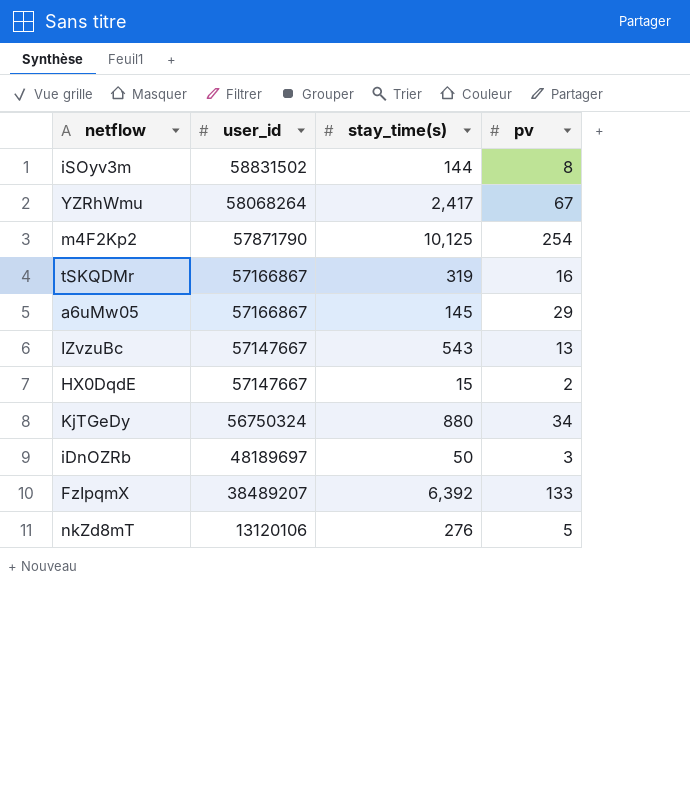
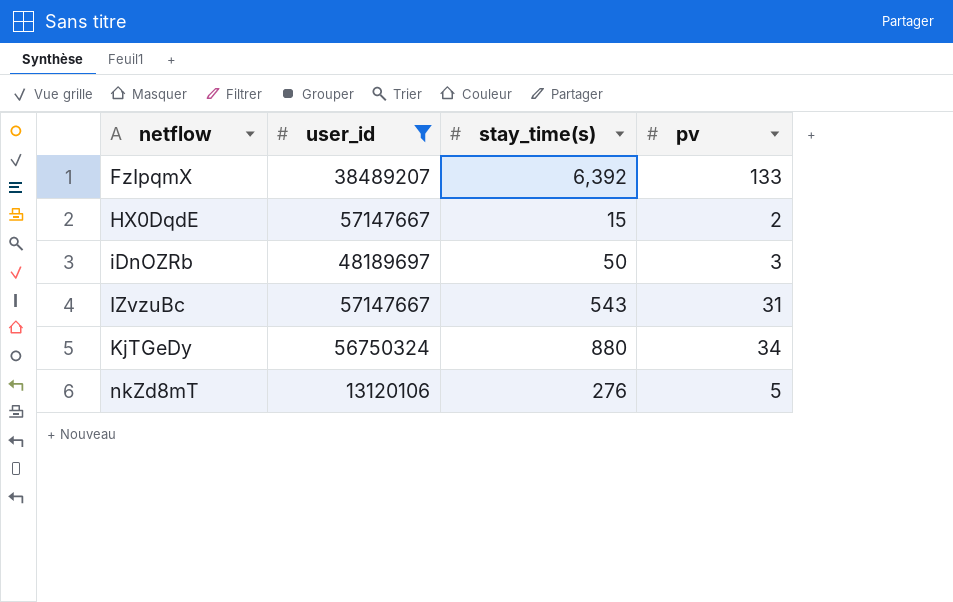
filter: none -> user_id <= 57147667
row order: user_id descending -> netflow ascending
IZvzuBc | pv: 13 -> 31

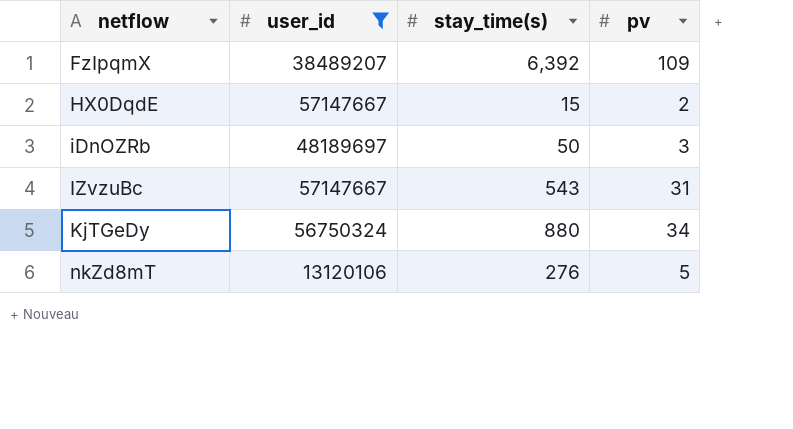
FzIpqmX | pv: 133 -> 109

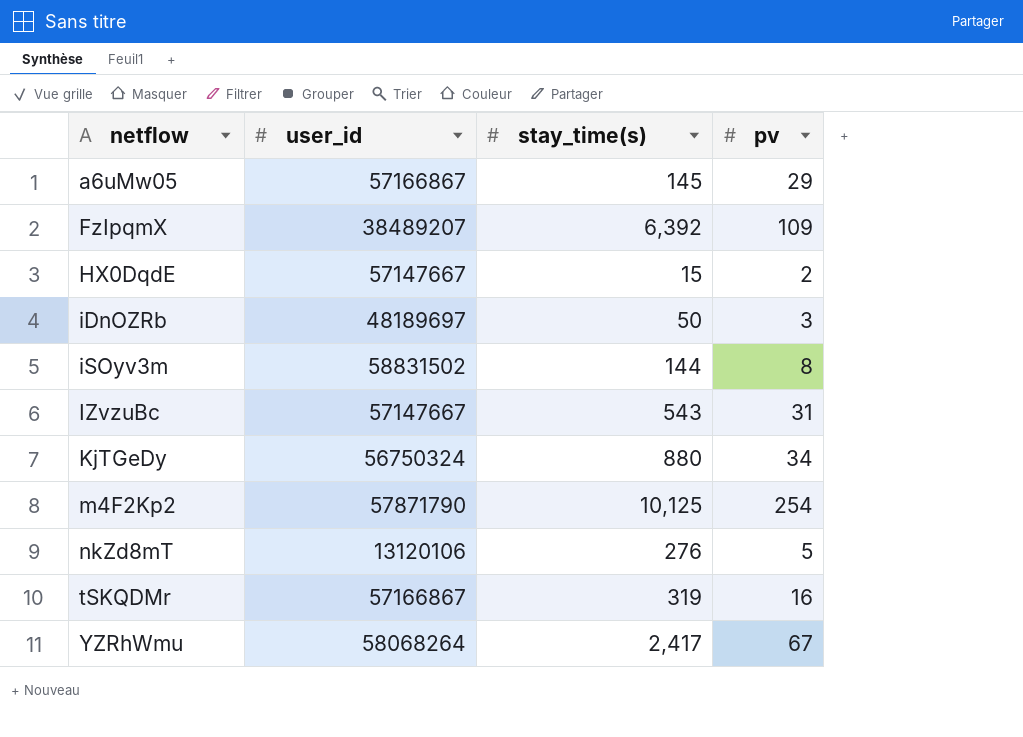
filter: user_id <= 57147667 -> none

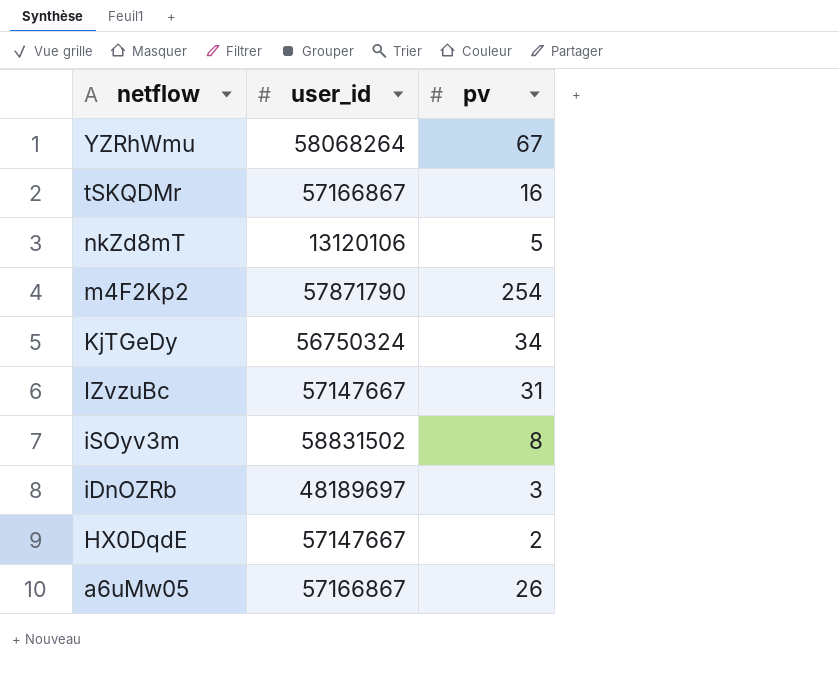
row order: netflow ascending -> netflow descending
column stay_time(s) | position: 3 -> none
row FzIpqmX: 38489207 | 6,392 | 109 -> none
a6uMw05 | pv: 29 -> 26

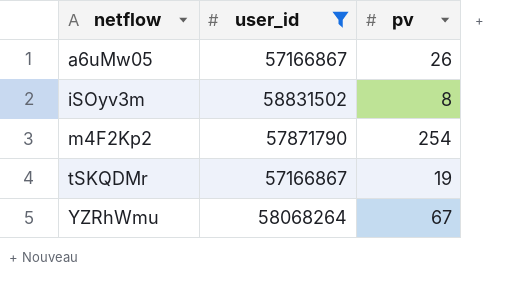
filter: none -> user_id >= 57166867
row order: netflow descending -> netflow ascending
tSKQDMr | pv: 16 -> 19

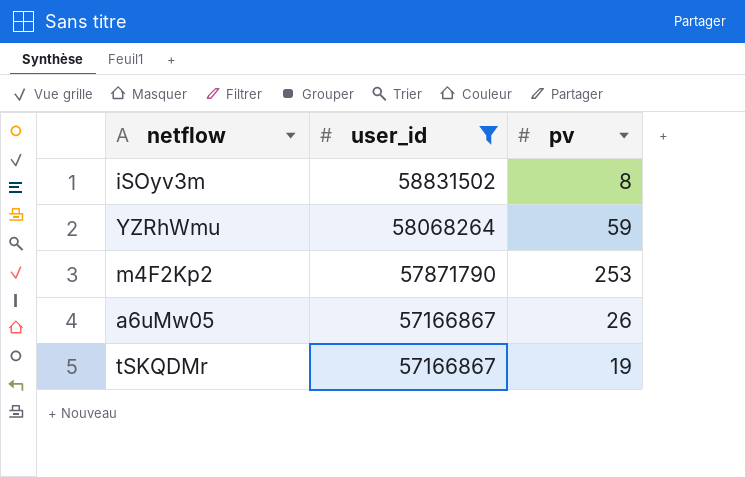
row order: netflow ascending -> user_id descending
YZRhWmu | pv: 67 -> 59
m4F2Kp2 | pv: 254 -> 253

